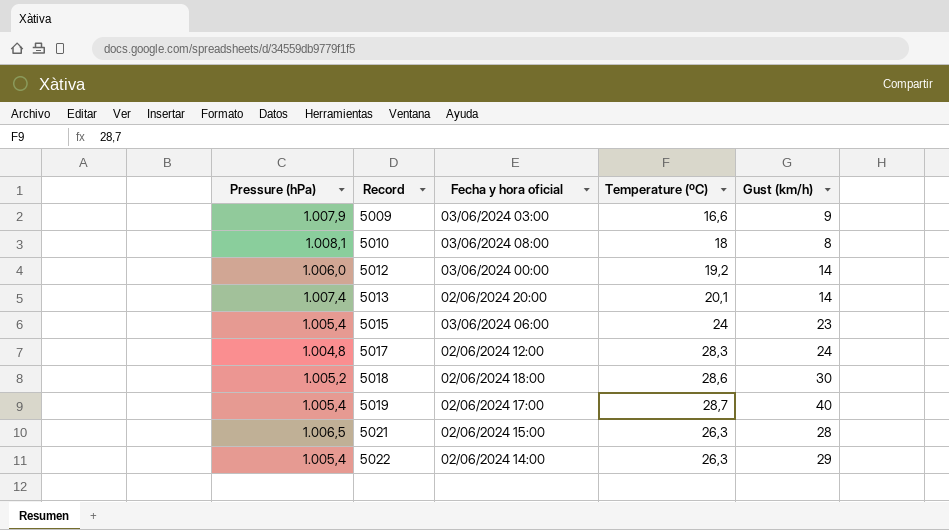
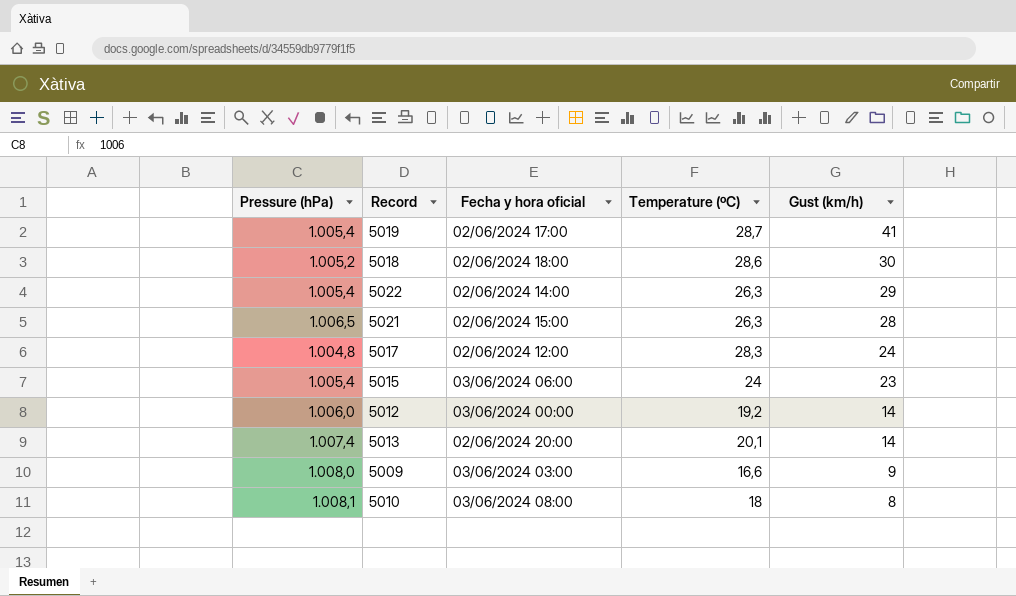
row order: Record ascending -> Gust (km/h) descending
5019 | Gust (km/h): 40 -> 41
5009 | Pressure (hPa): 1.007,9 -> 1.008,0

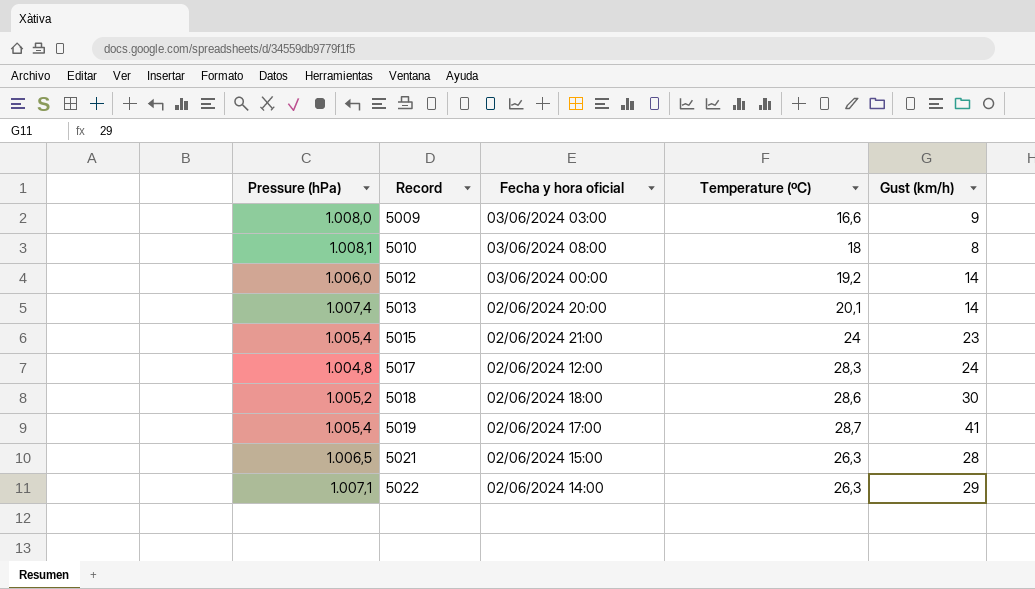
row order: Gust (km/h) descending -> Record ascending
5015 | Fecha y hora oficial: 03/06/2024 06:00 -> 02/06/2024 21:00
5022 | Pressure (hPa): 1.005,4 -> 1.007,1

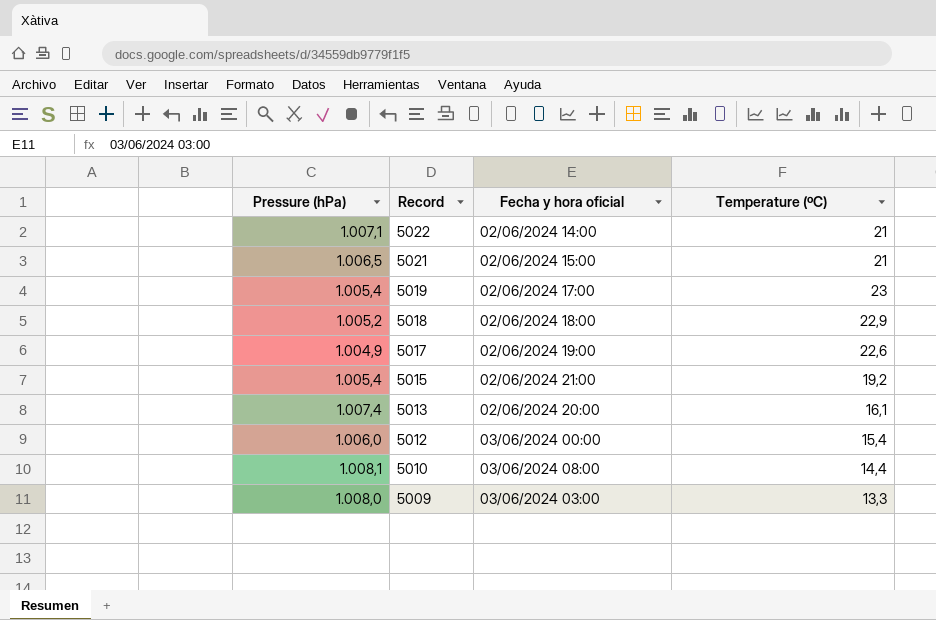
row order: Record ascending -> Record descending
column Gust (km/h) | position: 5 -> none
5022 | Temperature (ºC): 26,3 -> 21
5021 | Temperature (ºC): 26,3 -> 21
5019 | Temperature (ºC): 28,7 -> 23
5018 | Temperature (ºC): 28,6 -> 22,9
5017 | Pressure (hPa): 1.004,8 -> 1.004,9
5017 | Fecha y hora oficial: 02/06/2024 12:00 -> 02/06/2024 19:00
5017 | Temperature (ºC): 28,3 -> 22,6
5015 | Temperature (ºC): 24 -> 19,2
5013 | Temperature (ºC): 20,1 -> 16,1
5012 | Temperature (ºC): 19,2 -> 15,4
5010 | Temperature (ºC): 18 -> 14,4
5009 | Temperature (ºC): 16,6 -> 13,3

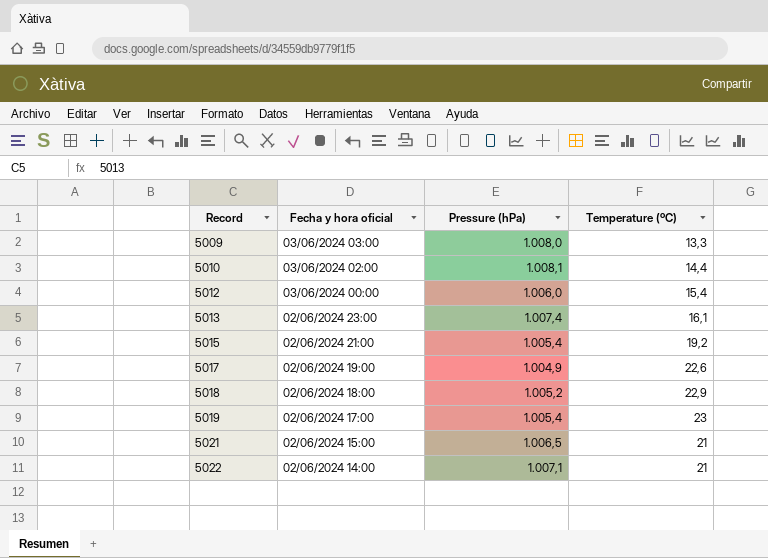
row order: Record descending -> Record ascending
column Pressure (hPa) | position: 1 -> 3
5010 | Fecha y hora oficial: 03/06/2024 08:00 -> 03/06/2024 02:00
5013 | Fecha y hora oficial: 02/06/2024 20:00 -> 02/06/2024 23:00

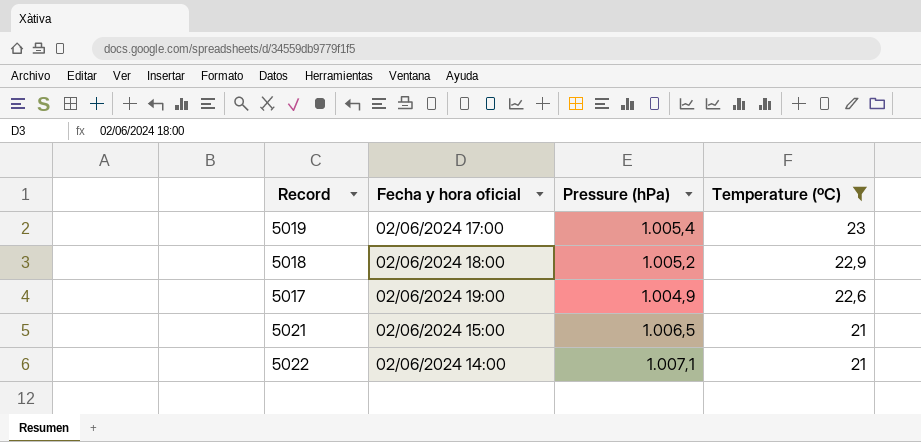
filter: none -> Temperature (ºC) >= 21
row order: Record ascending -> Temperature (ºC) descending

